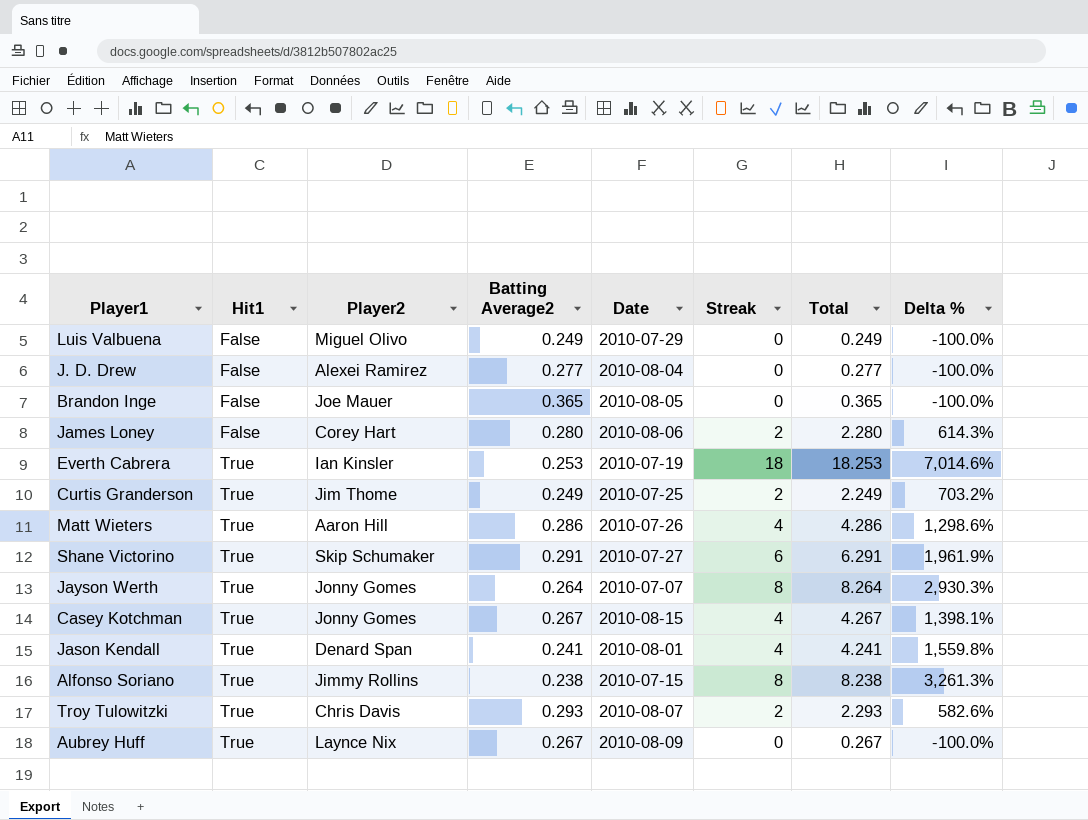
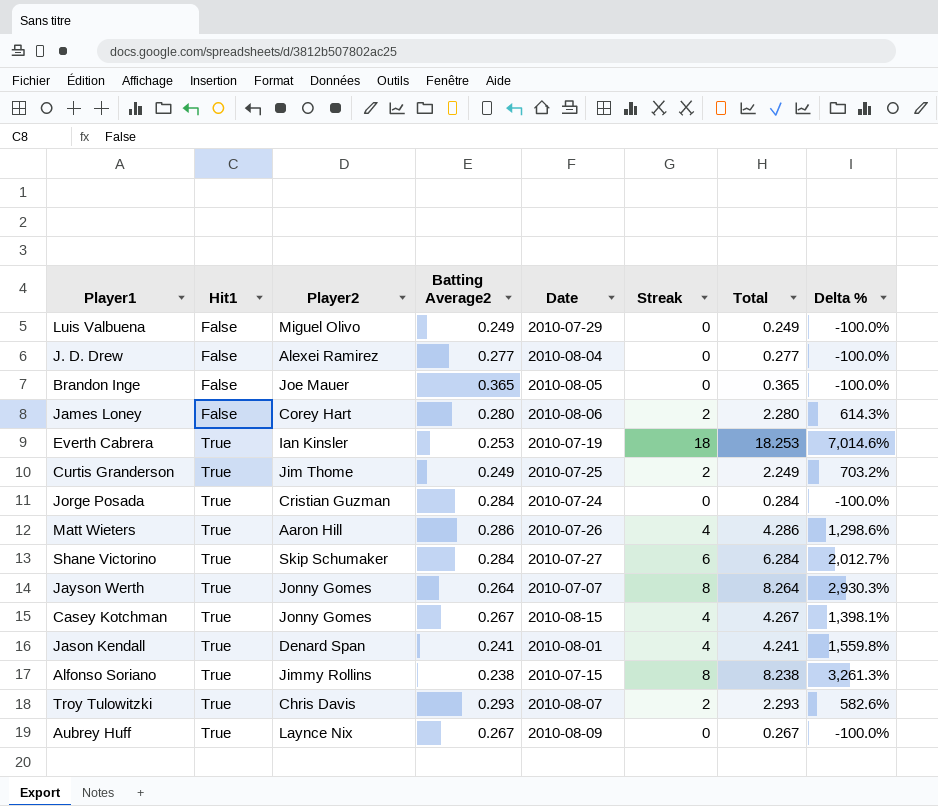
row Jorge Posada: none -> True | Cristian Guzman | 0.284 | 2010-07-24 | 0 | 0.284 | -100.0%
Shane Victorino | Batting Average2: 0.291 -> 0.284
Shane Victorino | Total: 6.291 -> 6.284
Shane Victorino | Delta %: 1,961.9% -> 2,012.7%

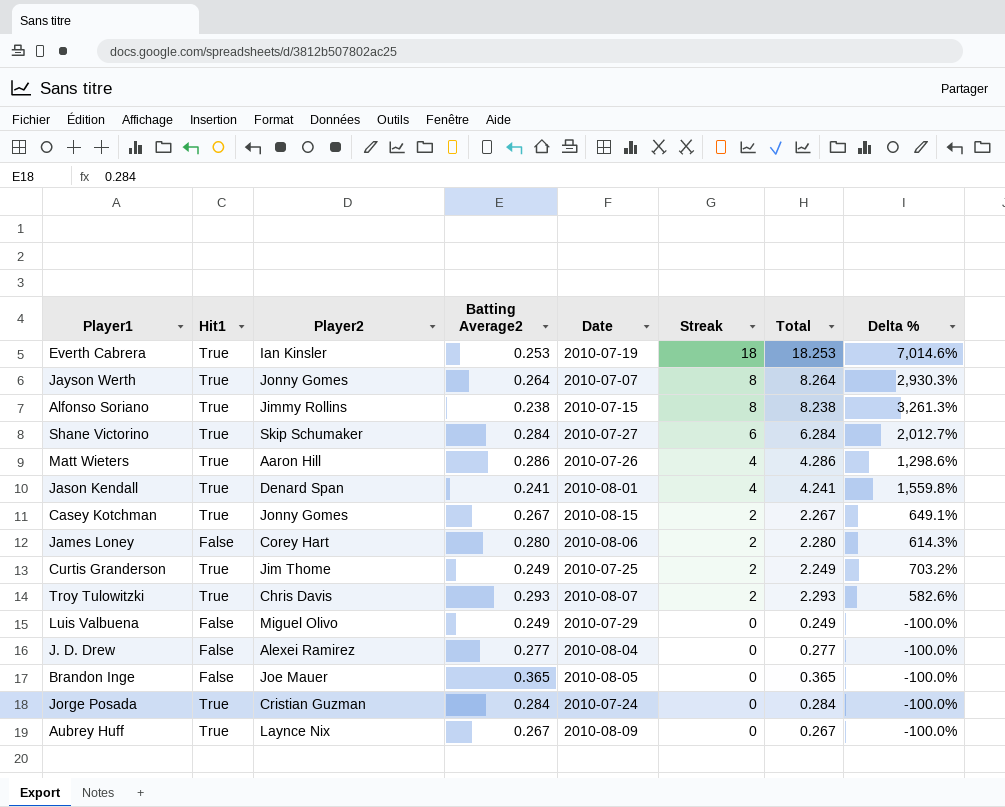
row order: Hit1 ascending -> Streak descending
Casey Kotchman | Streak: 4 -> 2
Casey Kotchman | Total: 4.267 -> 2.267
Casey Kotchman | Delta %: 1,398.1% -> 649.1%

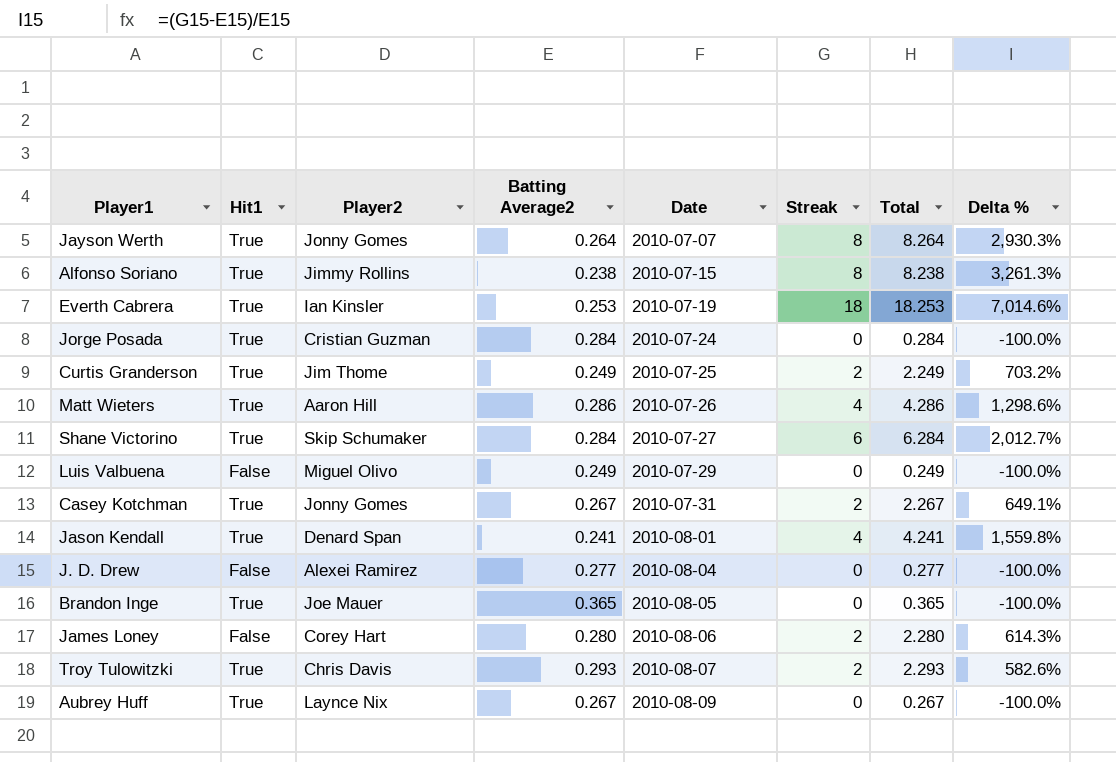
row order: Streak descending -> Date ascending
Casey Kotchman | Date: 2010-08-15 -> 2010-07-31
Brandon Inge | Hit1: False -> True

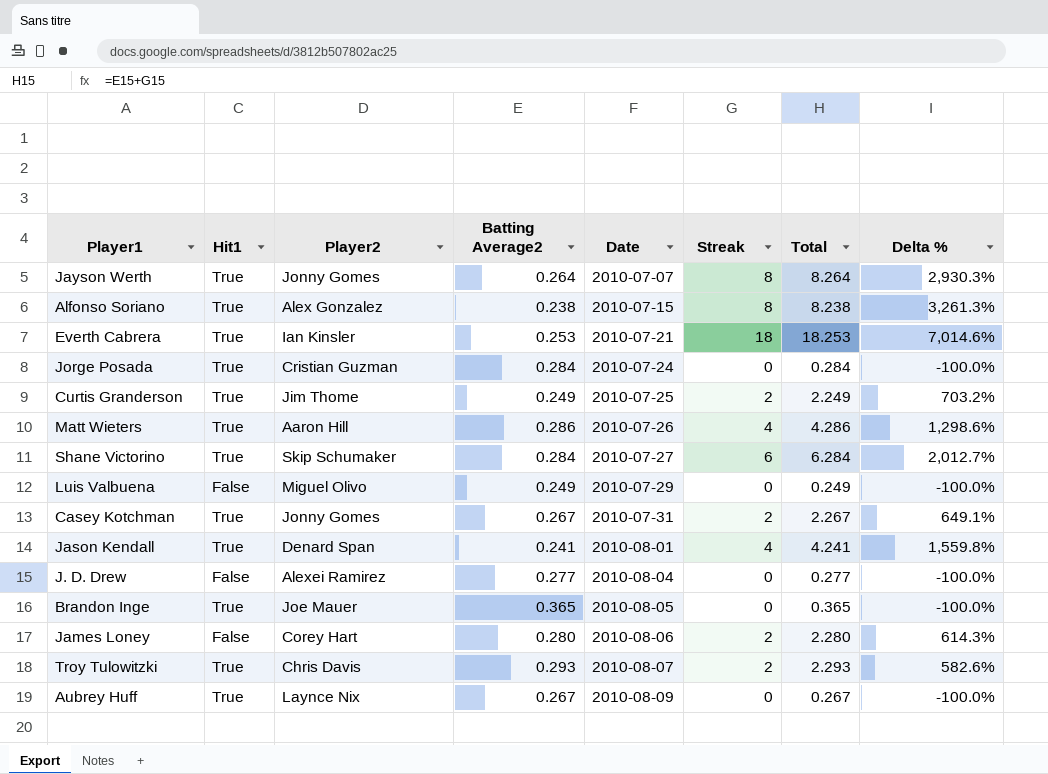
Alfonso Soriano | Player2: Jimmy Rollins -> Alex Gonzalez
Everth Cabrera | Date: 2010-07-19 -> 2010-07-21

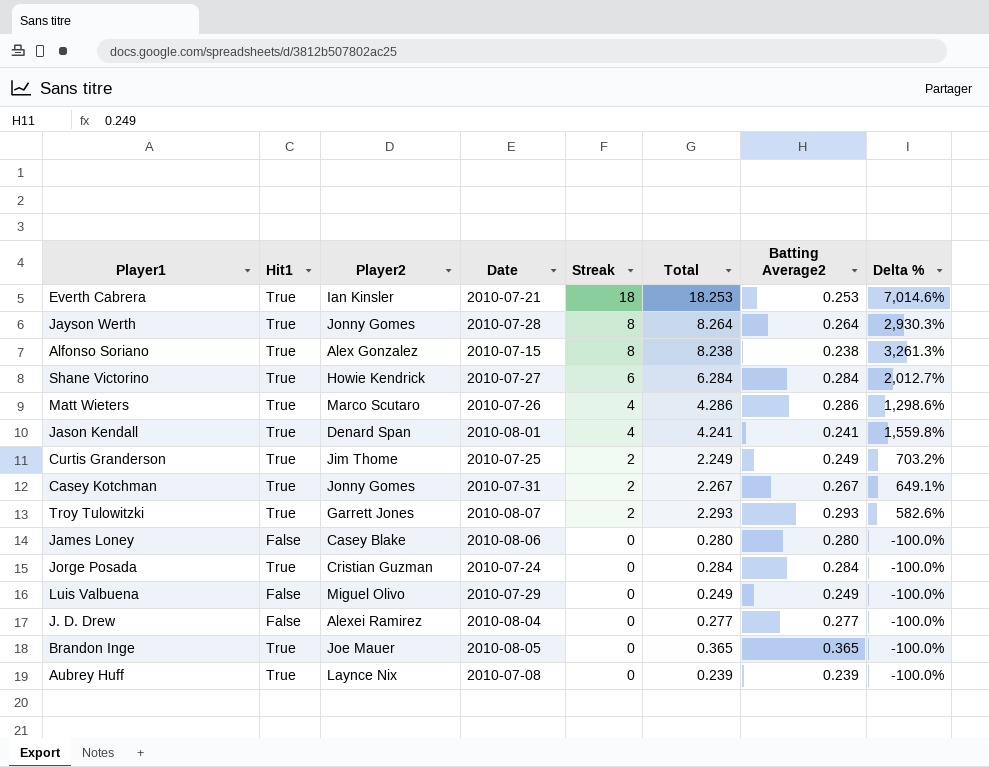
row order: Date ascending -> Streak descending
column Batting Average2 | position: 4 -> 7
Jayson Werth | Date: 2010-07-07 -> 2010-07-28
Shane Victorino | Player2: Skip Schumaker -> Howie Kendrick
Matt Wieters | Player2: Aaron Hill -> Marco Scutaro
Troy Tulowitzki | Player2: Chris Davis -> Garrett Jones
James Loney | Player2: Corey Hart -> Casey Blake
James Loney | Streak: 2 -> 0
James Loney | Total: 2.280 -> 0.280
James Loney | Delta %: 614.3% -> -100.0%
Aubrey Huff | Date: 2010-08-09 -> 2010-07-08
Aubrey Huff | Total: 0.267 -> 0.239
Aubrey Huff | Batting Average2: 0.267 -> 0.239

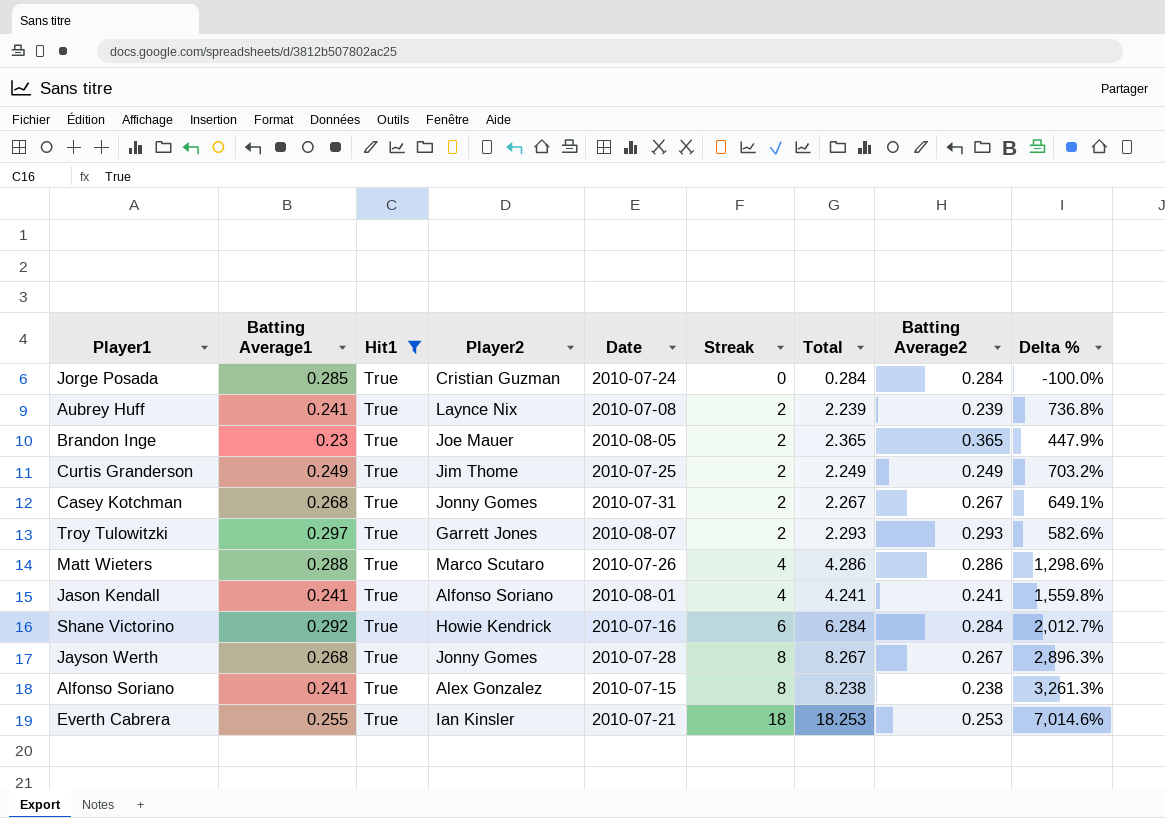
filter: none -> Hit1 = True
row order: Streak descending -> Streak ascending
column Batting Average1 | position: none -> 2
Aubrey Huff | Streak: 0 -> 2
Aubrey Huff | Total: 0.239 -> 2.239
Aubrey Huff | Delta %: -100.0% -> 736.8%
Brandon Inge | Streak: 0 -> 2
Brandon Inge | Total: 0.365 -> 2.365
Brandon Inge | Delta %: -100.0% -> 447.9%
Jason Kendall | Player2: Denard Span -> Alfonso Soriano
Shane Victorino | Date: 2010-07-27 -> 2010-07-16
Jayson Werth | Total: 8.264 -> 8.267
Jayson Werth | Batting Average2: 0.264 -> 0.267
Jayson Werth | Delta %: 2,930.3% -> 2,896.3%

